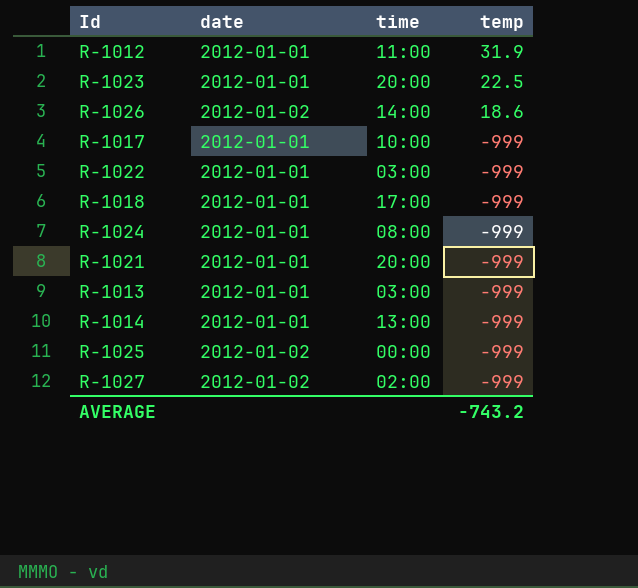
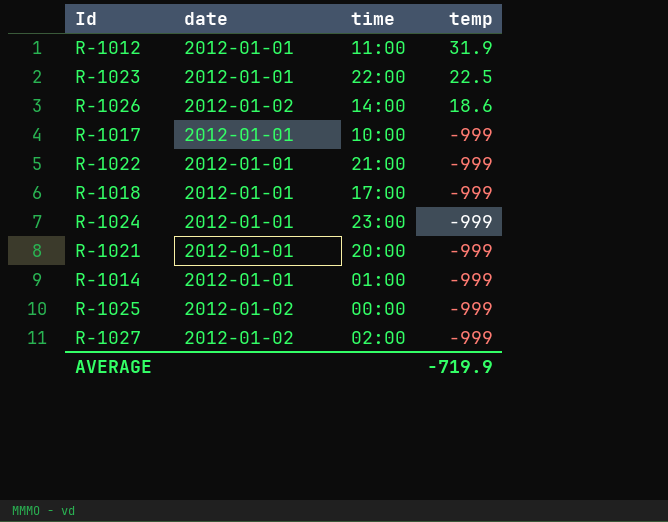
row R-1013: 2012-01-01 | 03:00 | -999 -> none
R-1023 | time: 20:00 -> 22:00
R-1022 | time: 03:00 -> 21:00
R-1024 | time: 08:00 -> 23:00
R-1014 | time: 13:00 -> 01:00
AVERAGE | temp: -743.2 -> -719.9

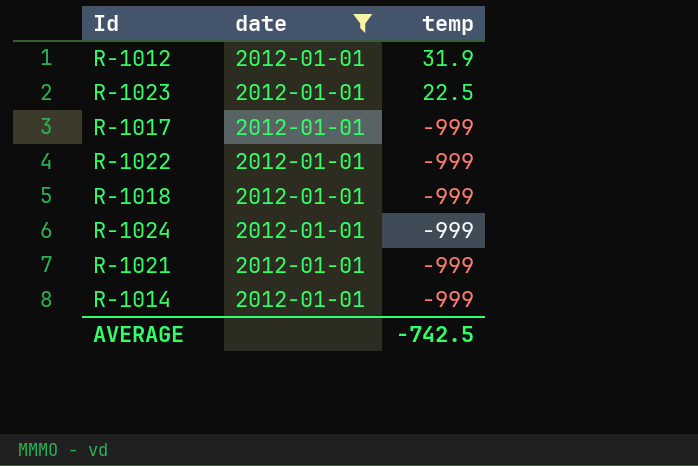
filter: none -> date = 2012-01-01
column time | position: 3 -> none
AVERAGE | temp: -719.9 -> -742.5

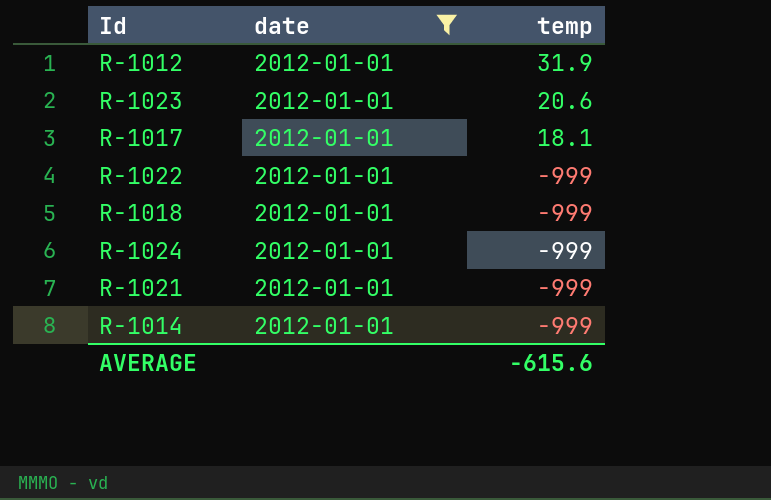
R-1023 | temp: 22.5 -> 20.6
R-1017 | temp: -999 -> 18.1
AVERAGE | temp: -742.5 -> -615.6

